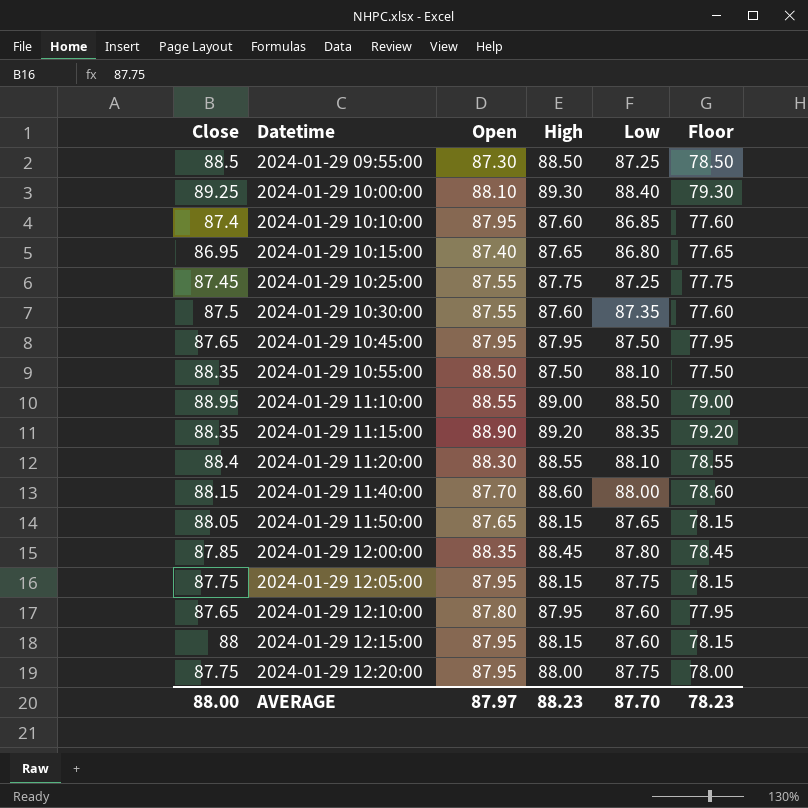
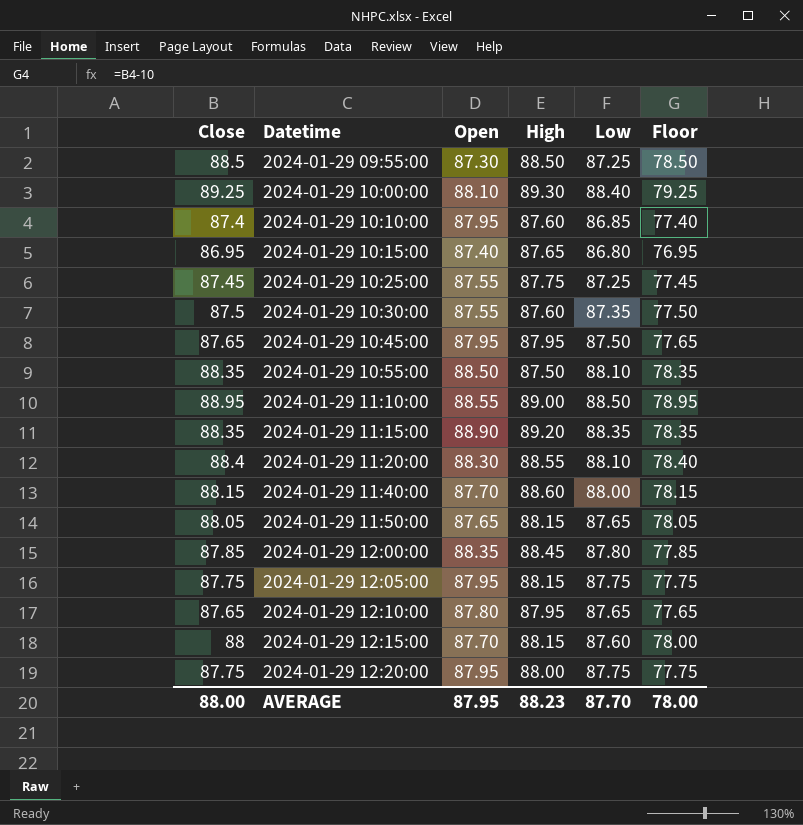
column Floor | formula: [High] - 10 -> [Close] - 10
2024-01-29 12:10:00 | Low: 87.60 -> 87.65
2024-01-29 12:15:00 | Open: 87.95 -> 87.70
AVERAGE | Open: 87.97 -> 87.95
AVERAGE | Floor: 78.23 -> 78.00

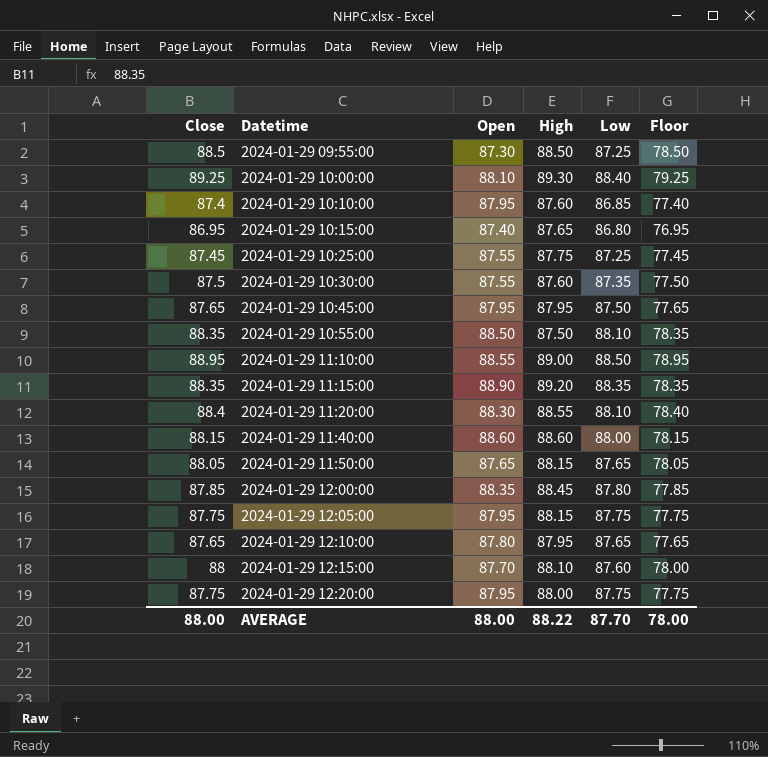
2024-01-29 11:40:00 | Open: 87.70 -> 88.60
2024-01-29 12:15:00 | High: 88.15 -> 88.10
AVERAGE | Open: 87.95 -> 88.00
AVERAGE | High: 88.23 -> 88.22

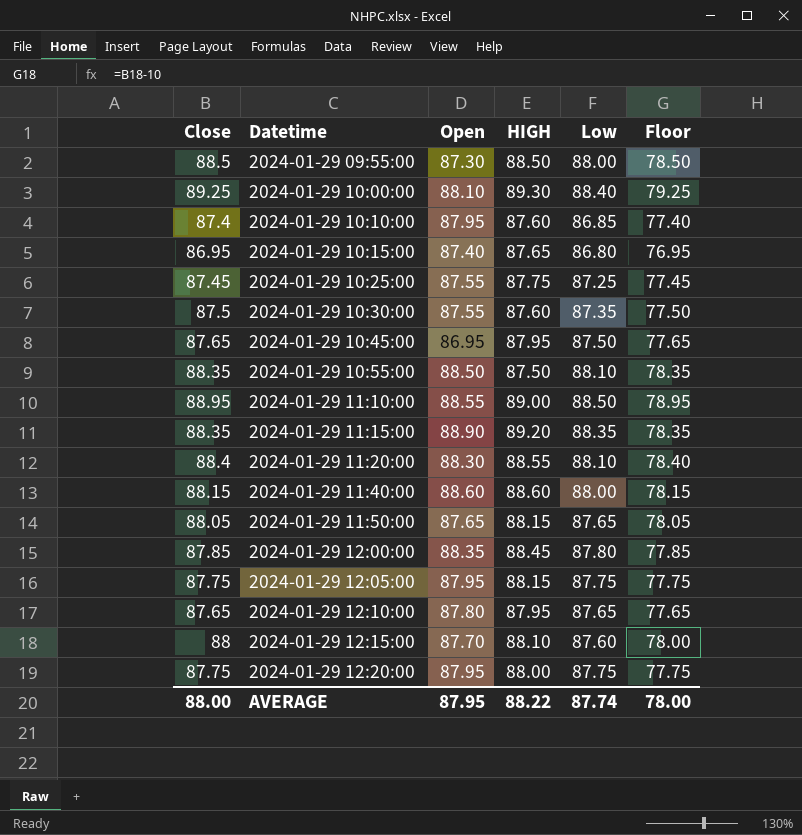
column name: High -> HIGH
2024-01-29 09:55:00 | Low: 87.25 -> 88.00
2024-01-29 10:45:00 | Open: 87.95 -> 86.95
AVERAGE | Open: 88.00 -> 87.95
AVERAGE | Low: 87.70 -> 87.74

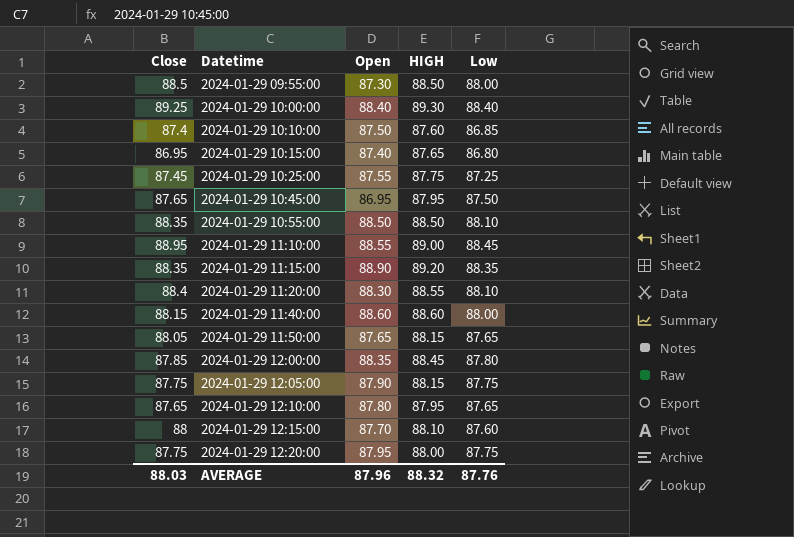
column Floor | formula: [Close] - 10 -> none
row 2024-01-29 10:30:00: 87.5 | 87.55 | 87.60 | 87.35 | 77.50 -> none
2024-01-29 10:00:00 | Open: 88.10 -> 88.40
2024-01-29 10:10:00 | Open: 87.95 -> 87.50
2024-01-29 10:55:00 | HIGH: 87.50 -> 88.50
2024-01-29 11:10:00 | Low: 88.50 -> 88.45
2024-01-29 12:05:00 | Open: 87.95 -> 87.90
AVERAGE | Close: 88.00 -> 88.03
AVERAGE | Open: 87.95 -> 87.96
AVERAGE | HIGH: 88.22 -> 88.32
AVERAGE | Low: 87.74 -> 87.76

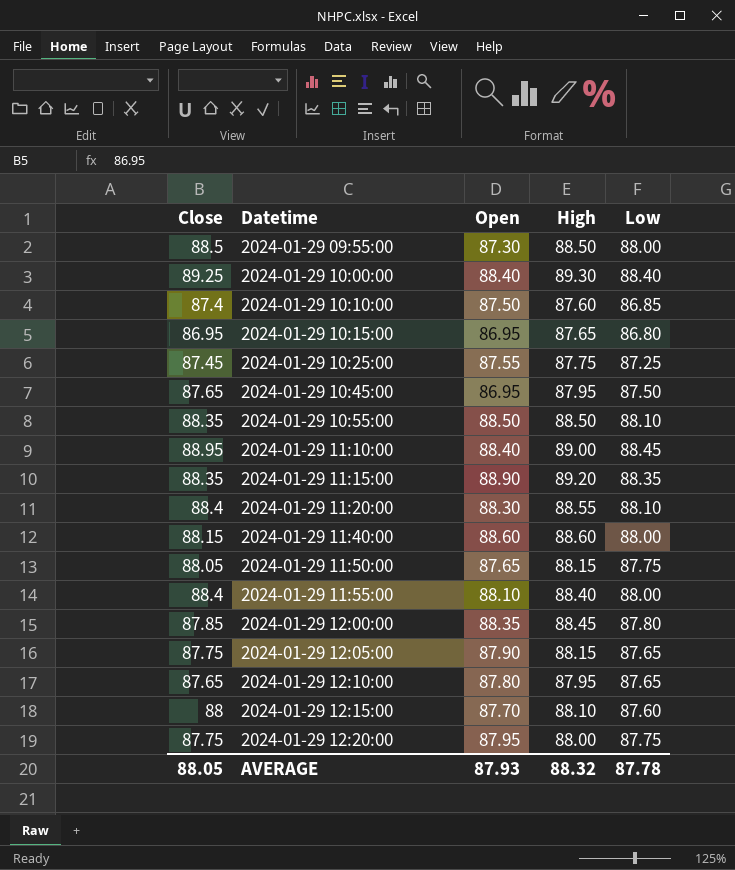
column name: HIGH -> High
2024-01-29 10:15:00 | Open: 87.40 -> 86.95
2024-01-29 11:10:00 | Open: 88.55 -> 88.40
2024-01-29 11:50:00 | Low: 87.65 -> 87.75
row 2024-01-29 11:55:00: none -> 88.4 | 88.10 | 88.40 | 88.00
2024-01-29 12:05:00 | Low: 87.75 -> 87.65
AVERAGE | Close: 88.03 -> 88.05
AVERAGE | Open: 87.96 -> 87.93
AVERAGE | Low: 87.76 -> 87.78

